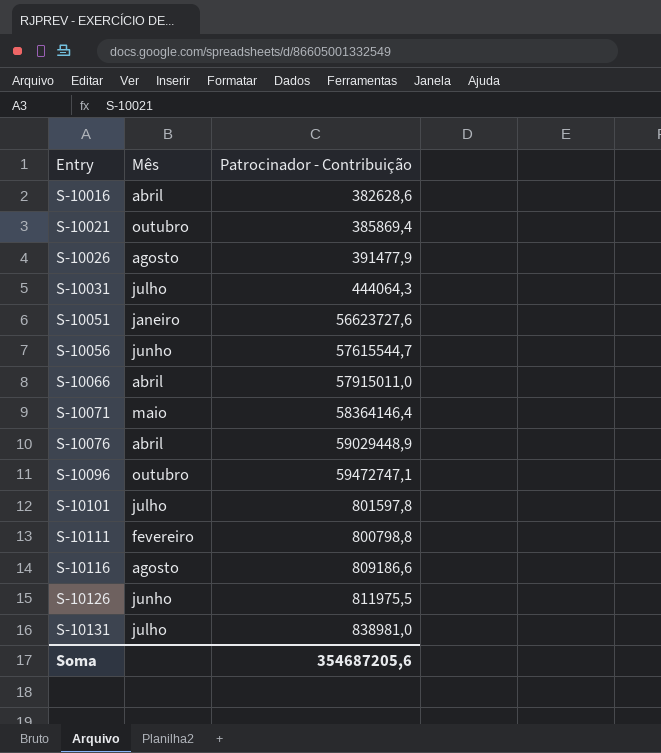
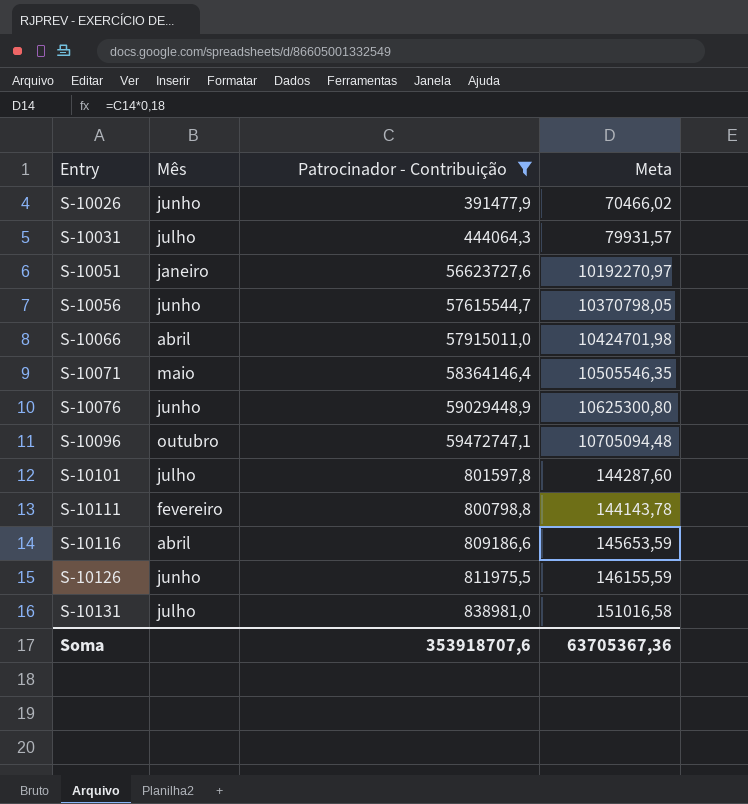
filter: none -> Patrocinador - Contribuição >= 391477,9
column Meta | formula: none -> [Patrocinador - Contribuição] * 0,18
S-10026 | Mês: agosto -> junho
S-10076 | Mês: abril -> junho
S-10116 | Mês: agosto -> abril
Soma | Patrocinador - Contribuição: 354687205,6 -> 353918707,6

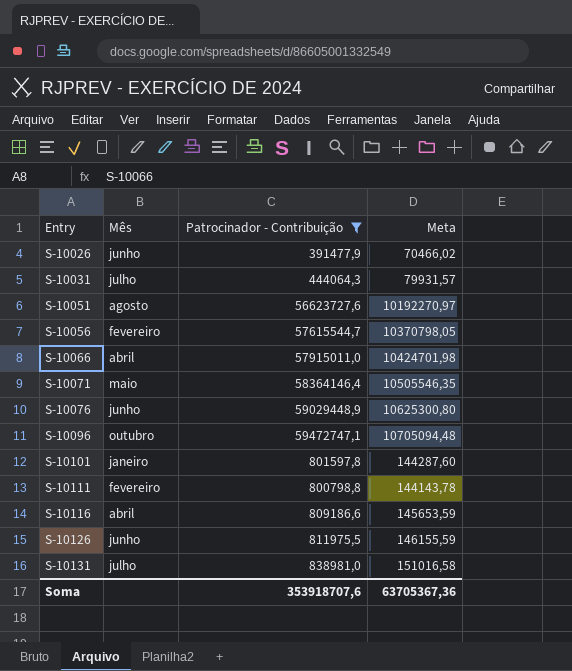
S-10051 | Mês: janeiro -> agosto
S-10056 | Mês: junho -> fevereiro
S-10101 | Mês: julho -> janeiro

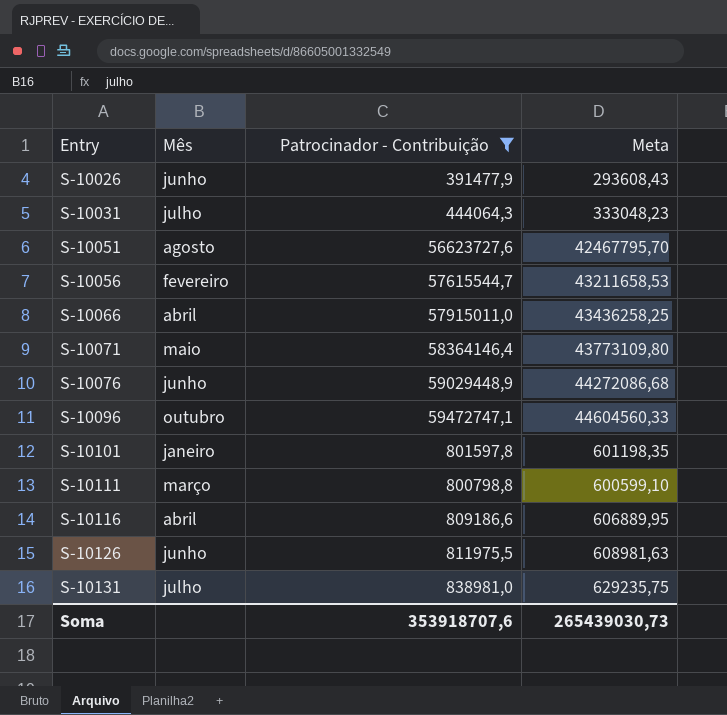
column Meta | formula: [Patrocinador - Contribuição] * 0,18 -> [Patrocinador - Contribuição] * 0,75
S-10111 | Mês: fevereiro -> março
Soma | Meta: 63705367,36 -> 265439030,73

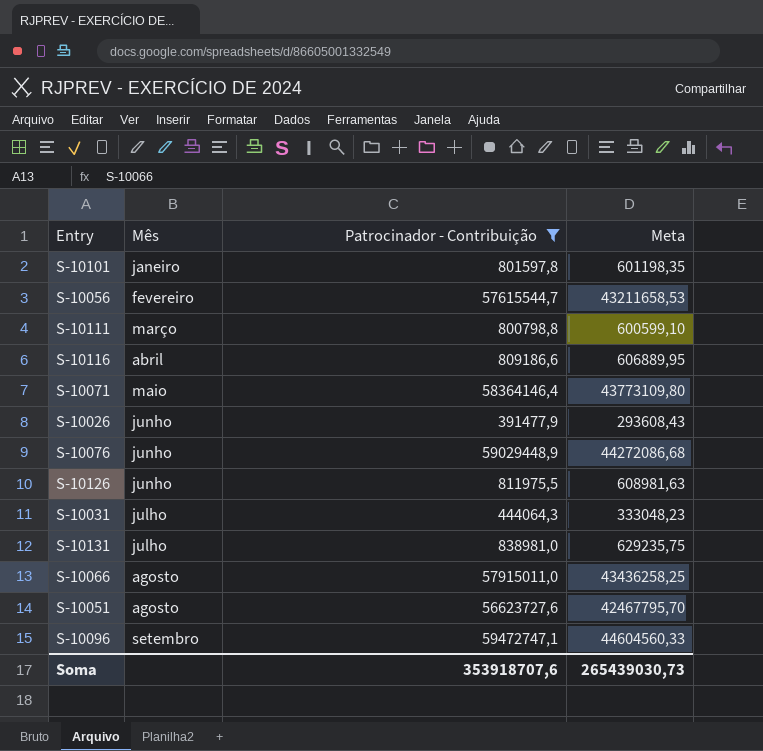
row order: Entry ascending -> Mês ascending
S-10066 | Mês: abril -> agosto
S-10096 | Mês: outubro -> setembro

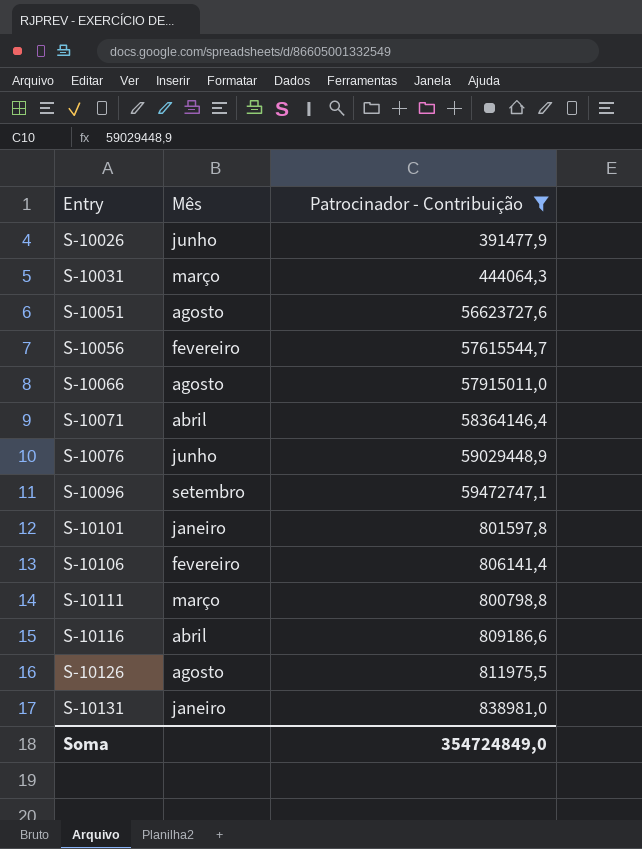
row order: Mês ascending -> Entry ascending
column Meta | formula: [Patrocinador - Contribuição] * 0,75 -> none
S-10031 | Mês: julho -> março
S-10071 | Mês: maio -> abril
row S-10106: none -> fevereiro | 806141,4
S-10126 | Mês: junho -> agosto
S-10131 | Mês: julho -> janeiro
Soma | Patrocinador - Contribuição: 353918707,6 -> 354724849,0

